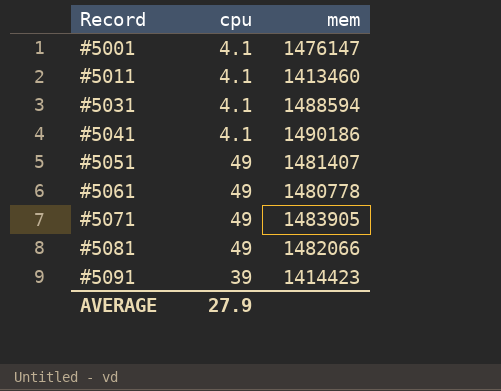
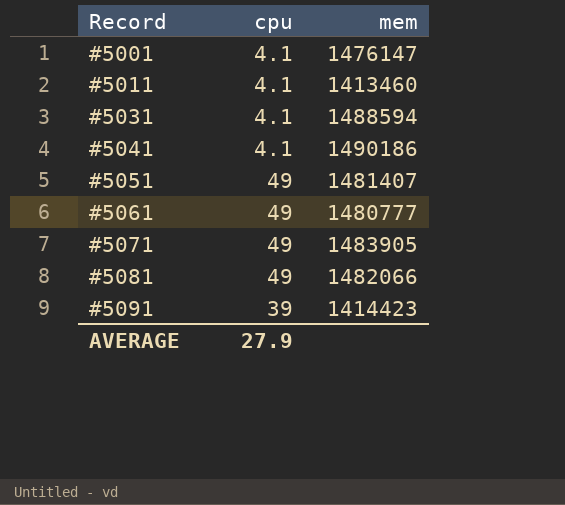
#5061 | mem: 1480778 -> 1480777

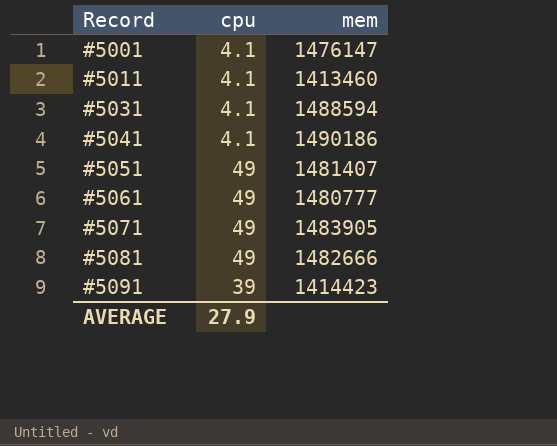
#5081 | mem: 1482066 -> 1482666

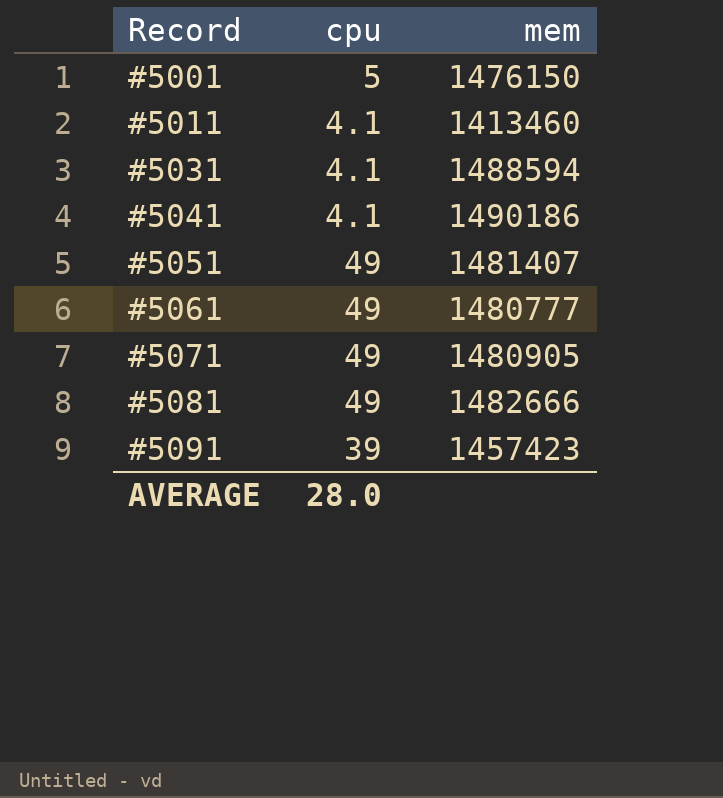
#5001 | cpu: 4.1 -> 5
#5001 | mem: 1476147 -> 1476150
#5071 | mem: 1483905 -> 1480905
#5091 | mem: 1414423 -> 1457423
AVERAGE | cpu: 27.9 -> 28.0

